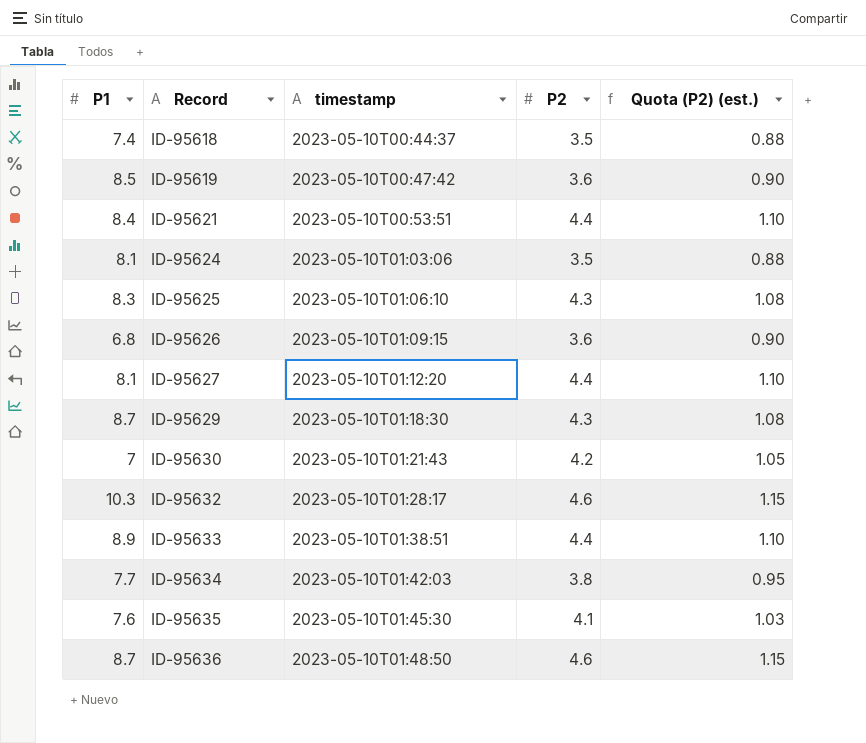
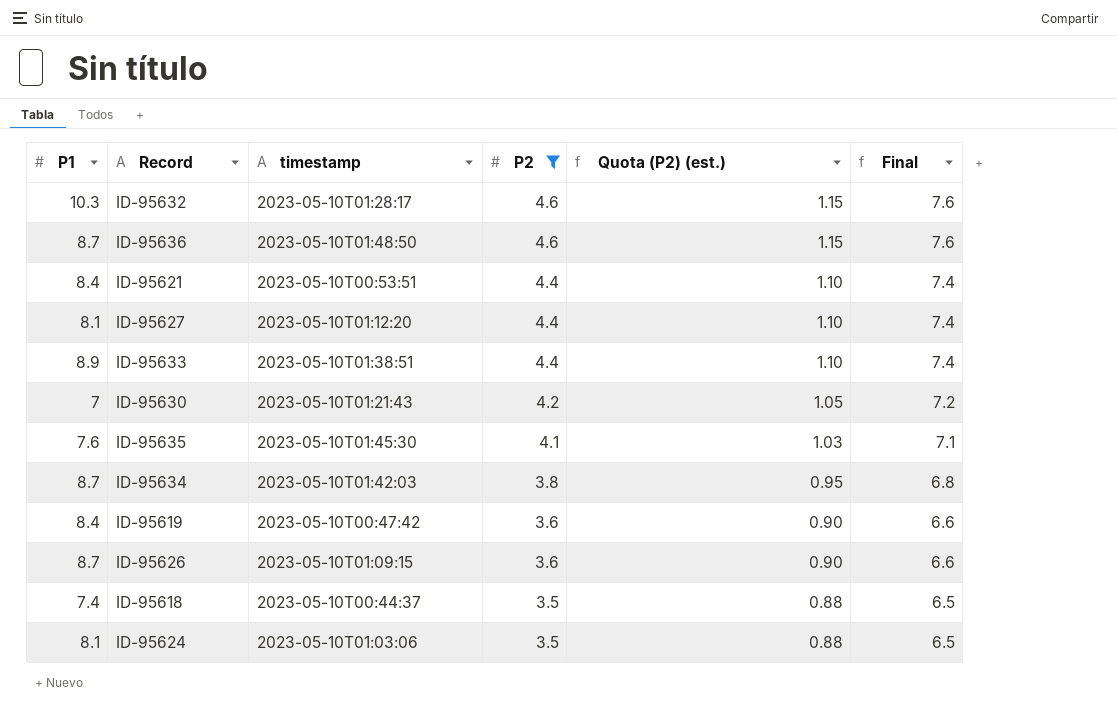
filter: none -> P2 != 4.3
row order: Record ascending -> P2 descending
column Final | formula: none -> [P2] + 3
ID-95634 | P1: 7.7 -> 8.7
ID-95619 | P1: 8.5 -> 8.4
ID-95626 | P1: 6.8 -> 8.7

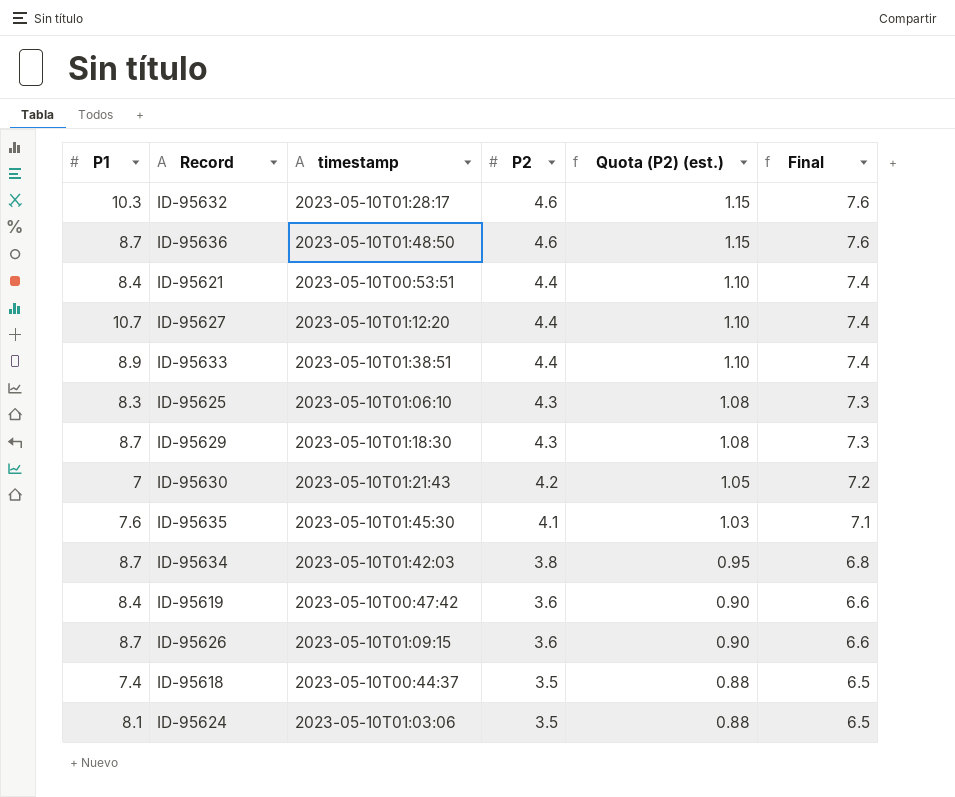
filter: P2 != 4.3 -> none
ID-95627 | P1: 8.1 -> 10.7

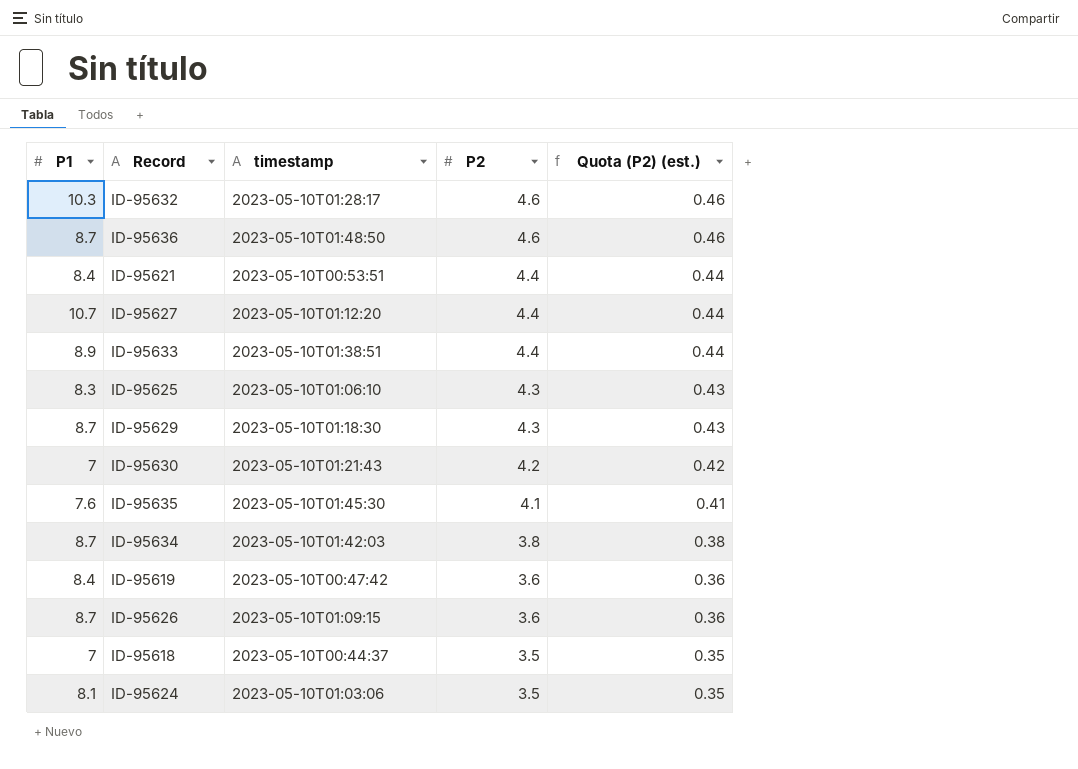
column Final | formula: [P2] + 3 -> none
column Quota (P2) (est.) | formula: [P2] * 0.25 -> [P2] * 0.1
ID-95618 | P1: 7.4 -> 7

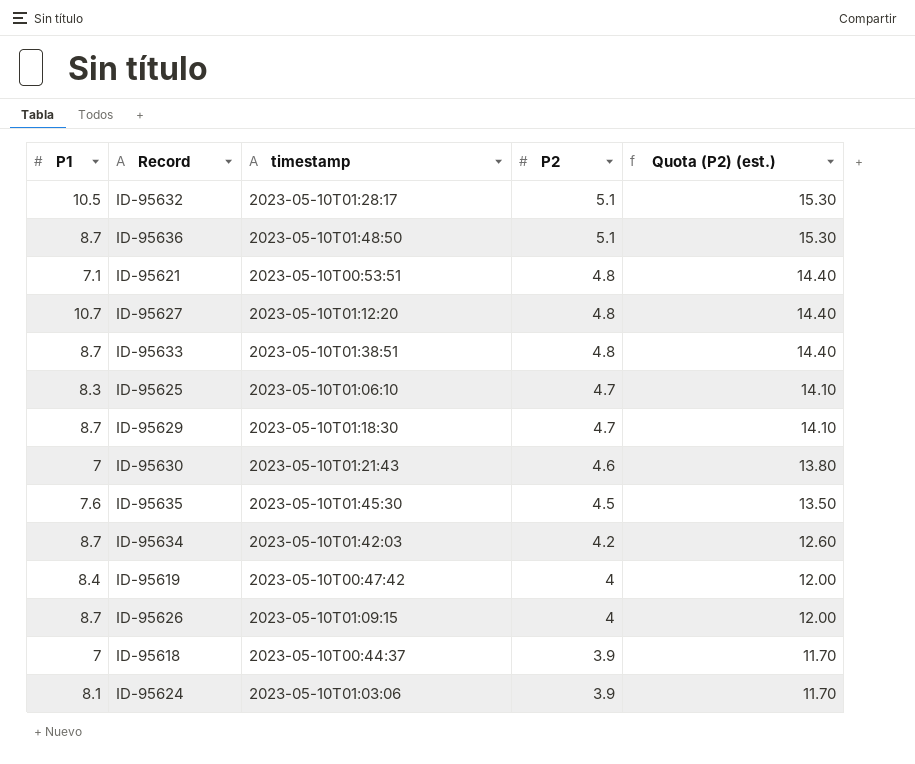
column Quota (P2) (est.) | formula: [P2] * 0.1 -> [P2] * 3
ID-95632 | P1: 10.3 -> 10.5
ID-95632 | P2: 4.6 -> 5.1
ID-95636 | P2: 4.6 -> 5.1
ID-95621 | P1: 8.4 -> 7.1
ID-95621 | P2: 4.4 -> 4.8
ID-95627 | P2: 4.4 -> 4.8
ID-95633 | P1: 8.9 -> 8.7
ID-95633 | P2: 4.4 -> 4.8
ID-95625 | P2: 4.3 -> 4.7
ID-95629 | P2: 4.3 -> 4.7
ID-95630 | P2: 4.2 -> 4.6
ID-95635 | P2: 4.1 -> 4.5
ID-95634 | P2: 3.8 -> 4.2
ID-95619 | P2: 3.6 -> 4
ID-95626 | P2: 3.6 -> 4
ID-95618 | P2: 3.5 -> 3.9
ID-95624 | P2: 3.5 -> 3.9

